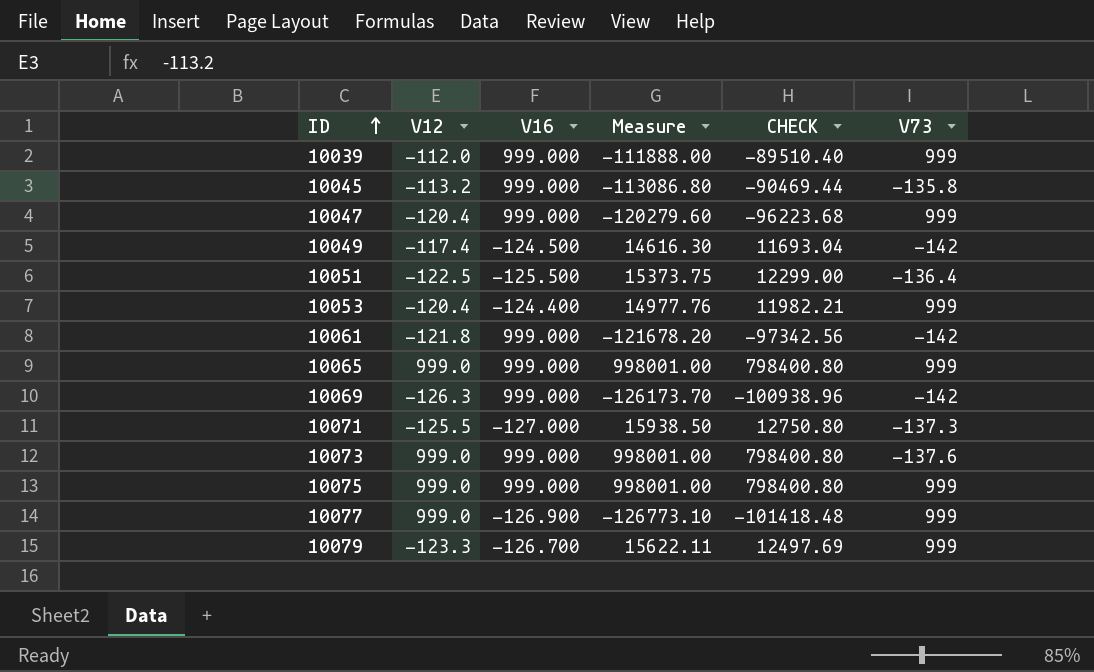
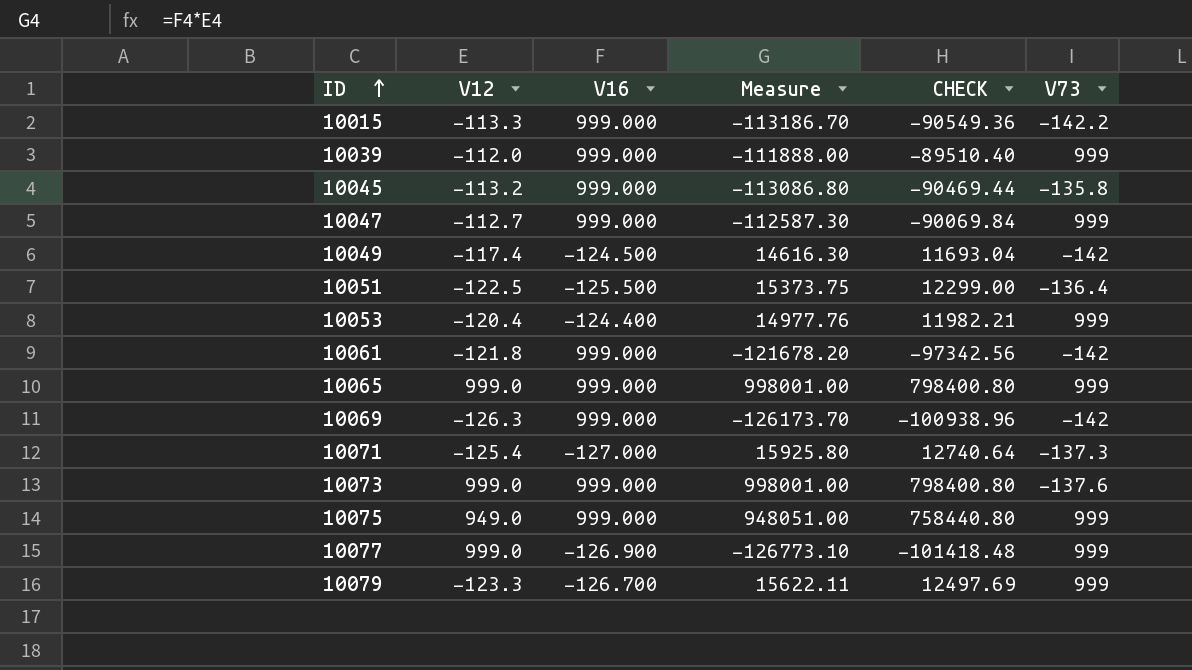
row 10015: none -> -113.3 | 999.000 | -113186.70 | -90549.36 | -142.2
10047 | V12: -120.4 -> -112.7
10047 | Measure: -120279.60 -> -112587.30
10047 | CHECK: -96223.68 -> -90069.84
10071 | V12: -125.5 -> -125.4
10071 | Measure: 15938.50 -> 15925.80
10071 | CHECK: 12750.80 -> 12740.64
10075 | V12: 999.0 -> 949.0
10075 | Measure: 998001.00 -> 948051.00
10075 | CHECK: 798400.80 -> 758440.80

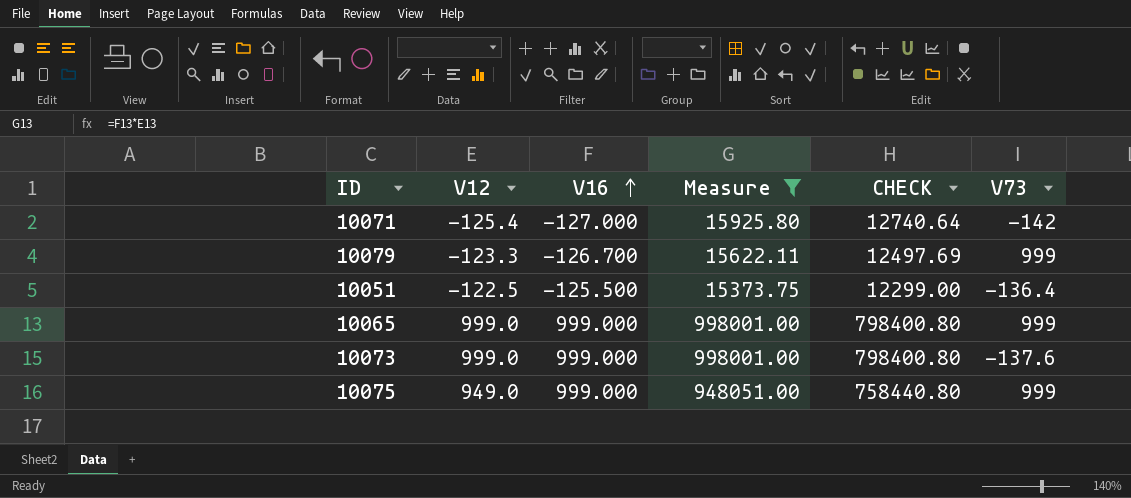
filter: none -> Measure >= 15373.75
row order: ID ascending -> V16 ascending
10071 | V73: -137.3 -> -142

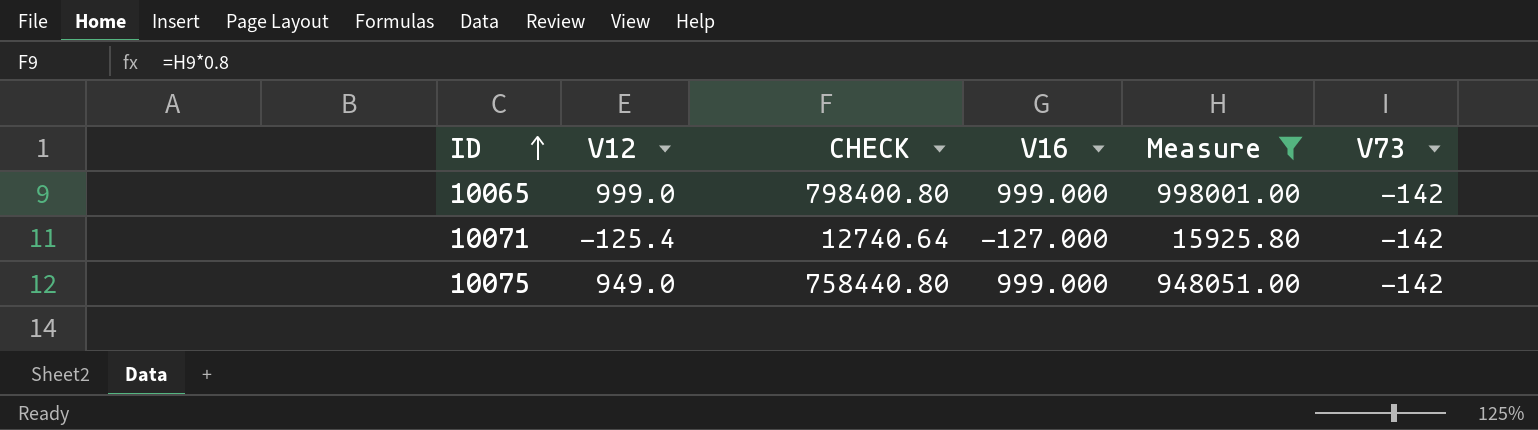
row order: V16 ascending -> ID ascending
column CHECK | position: 5 -> 3
row 10079: -123.3 | -126.700 | 15622.11 | 12497.69 | 999 -> none
row 10051: -122.5 | -125.500 | 15373.75 | 12299.00 | -136.4 -> none
row 10073: 999.0 | 999.000 | 998001.00 | 798400.80 | -137.6 -> none
10065 | V73: 999 -> -142
10075 | V73: 999 -> -142

